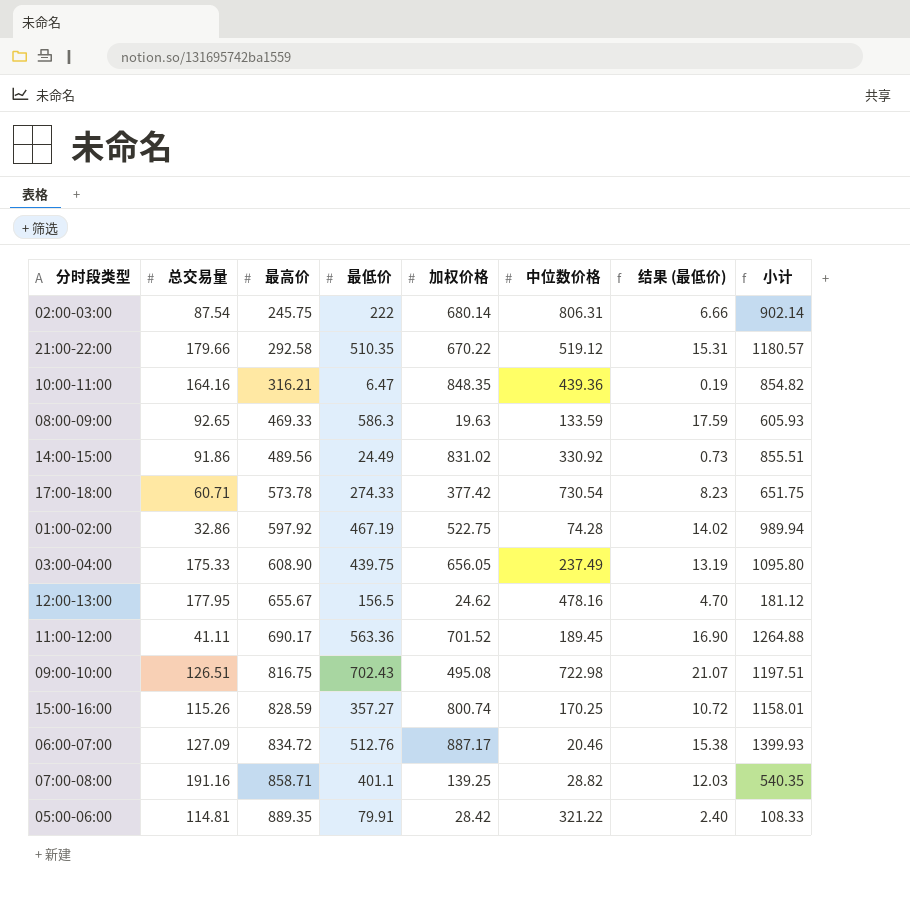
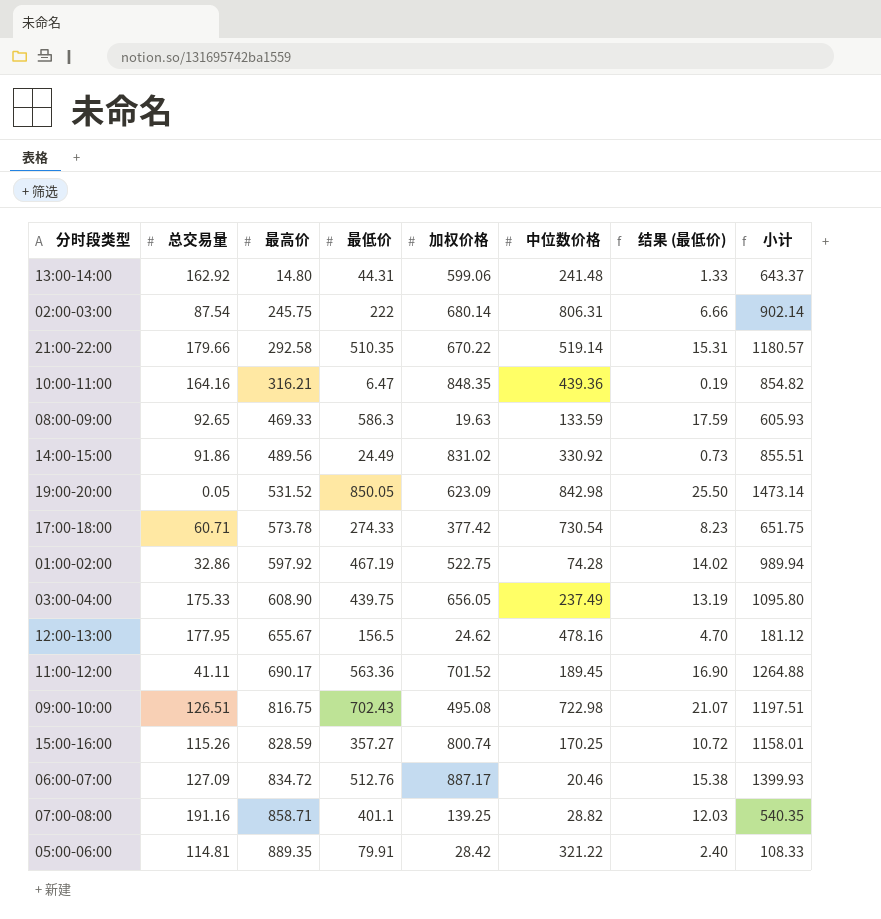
row 13:00-14:00: none -> 162.92 | 14.80 | 44.31 | 599.06 | 241.48 | 1.33 | 643.37
21:00-22:00 | 中位数价格: 519.12 -> 519.14
row 19:00-20:00: none -> 0.05 | 531.52 | 850.05 | 623.09 | 842.98 | 25.50 | 1473.14

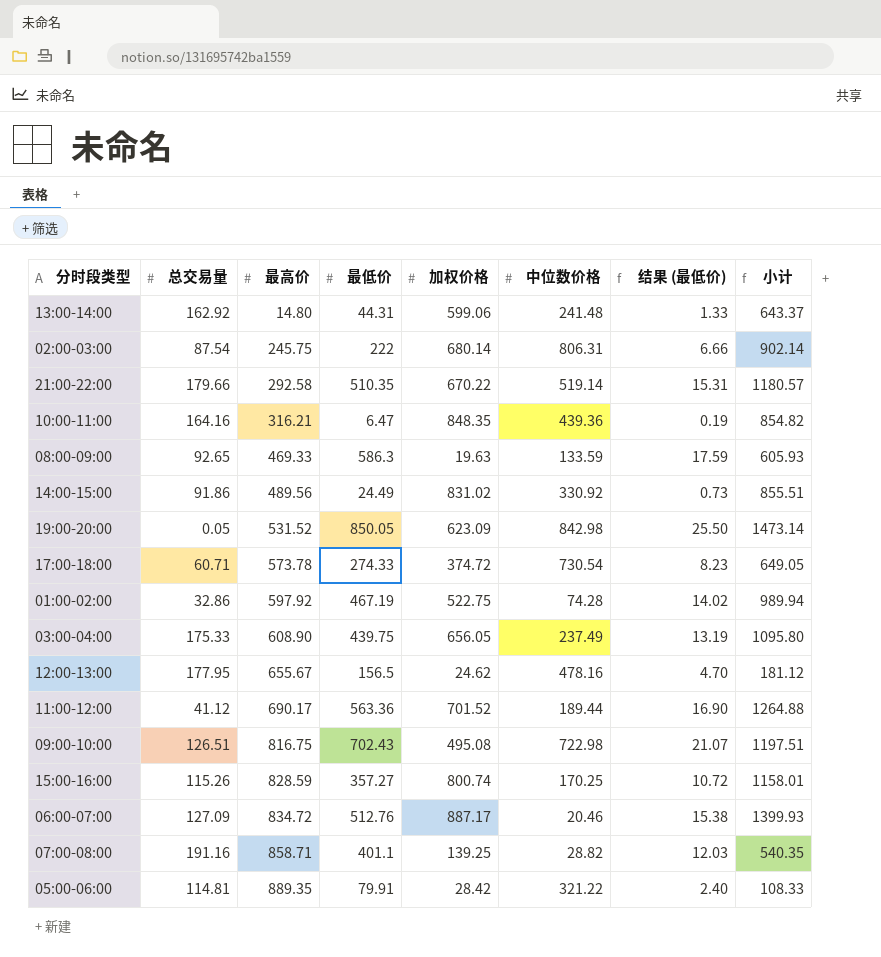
17:00-18:00 | 加权价格: 377.42 -> 374.72
17:00-18:00 | 小计: 651.75 -> 649.05
11:00-12:00 | 总交易量: 41.11 -> 41.12
11:00-12:00 | 中位数价格: 189.45 -> 189.44

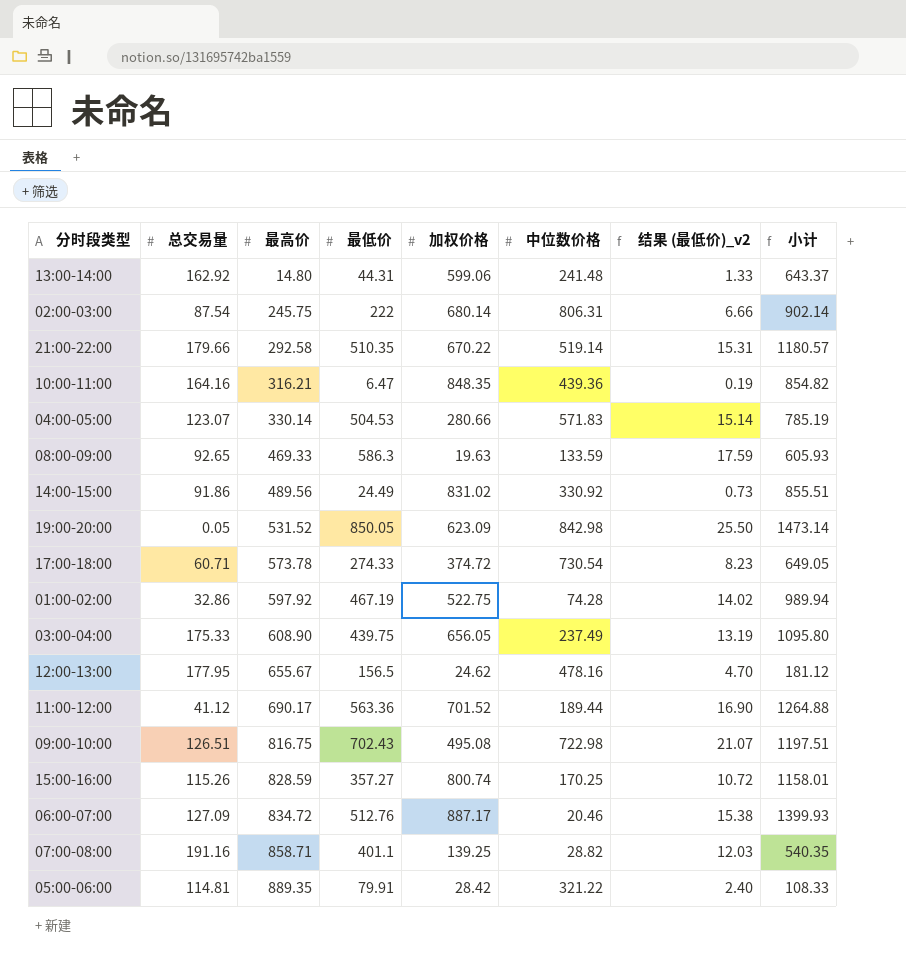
column name: 结果 (最低价) -> 结果 (最低价)_v2
row 04:00-05:00: none -> 123.07 | 330.14 | 504.53 | 280.66 | 571.83 | 15.14 | 785.19

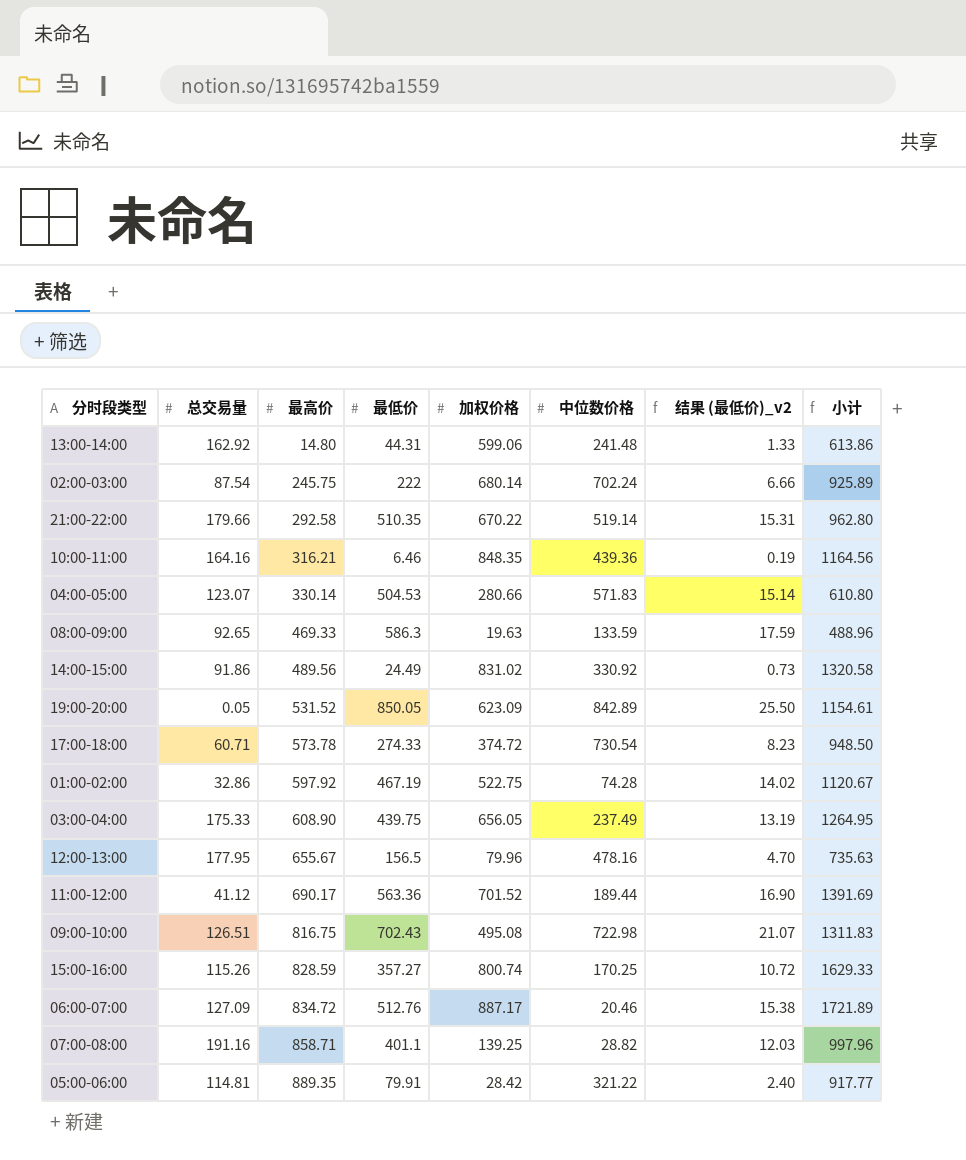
column 小计 | formula: [最低价] + [加权价格] -> [最高价] + [加权价格]
02:00-03:00 | 中位数价格: 806.31 -> 702.24
10:00-11:00 | 最低价: 6.47 -> 6.46
19:00-20:00 | 中位数价格: 842.98 -> 842.89
12:00-13:00 | 加权价格: 24.62 -> 79.96

